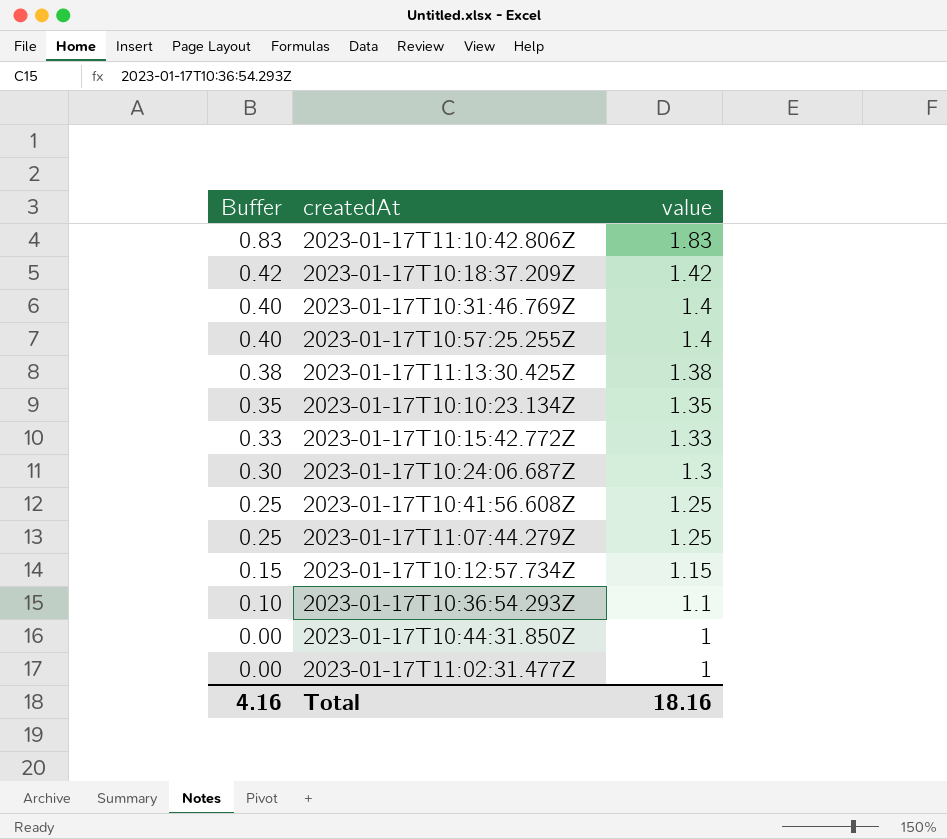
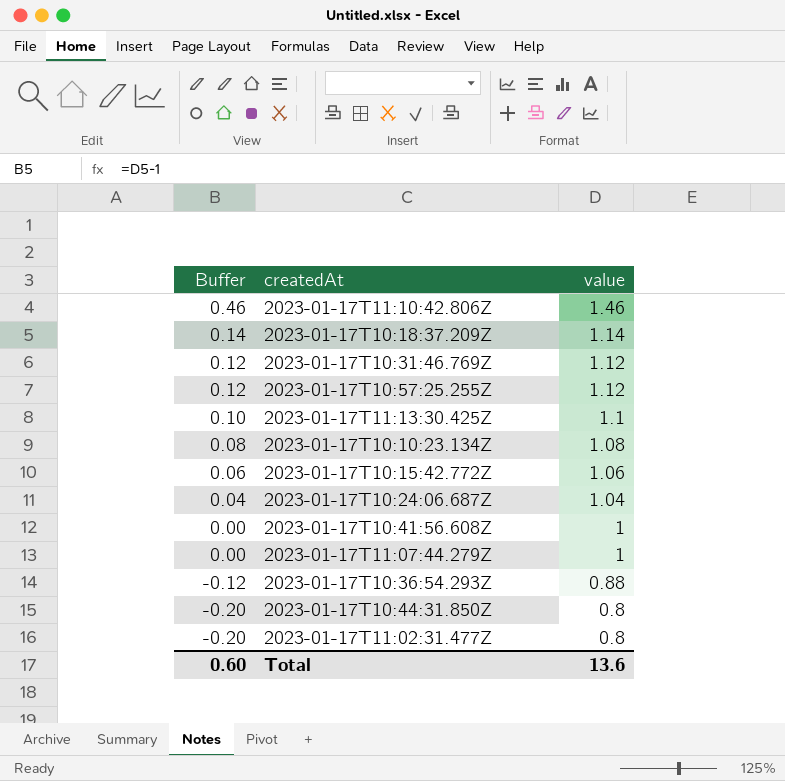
row 2023-01-17T10:12:57.734Z: 0.15 | 1.15 -> none
2023-01-17T11:10:42.806Z | Buffer: 0.83 -> 0.46
2023-01-17T11:10:42.806Z | value: 1.83 -> 1.46
2023-01-17T10:18:37.209Z | Buffer: 0.42 -> 0.14
2023-01-17T10:18:37.209Z | value: 1.42 -> 1.14
2023-01-17T10:31:46.769Z | Buffer: 0.40 -> 0.12
2023-01-17T10:31:46.769Z | value: 1.4 -> 1.12
2023-01-17T10:57:25.255Z | Buffer: 0.40 -> 0.12
2023-01-17T10:57:25.255Z | value: 1.4 -> 1.12
2023-01-17T11:13:30.425Z | Buffer: 0.38 -> 0.10
2023-01-17T11:13:30.425Z | value: 1.38 -> 1.1
2023-01-17T10:10:23.134Z | Buffer: 0.35 -> 0.08
2023-01-17T10:10:23.134Z | value: 1.35 -> 1.08
2023-01-17T10:15:42.772Z | Buffer: 0.33 -> 0.06
2023-01-17T10:15:42.772Z | value: 1.33 -> 1.06
2023-01-17T10:24:06.687Z | Buffer: 0.30 -> 0.04
2023-01-17T10:24:06.687Z | value: 1.3 -> 1.04
2023-01-17T10:41:56.608Z | Buffer: 0.25 -> 0.00
2023-01-17T10:41:56.608Z | value: 1.25 -> 1
2023-01-17T11:07:44.279Z | Buffer: 0.25 -> 0.00
2023-01-17T11:07:44.279Z | value: 1.25 -> 1
2023-01-17T10:36:54.293Z | Buffer: 0.10 -> -0.12
2023-01-17T10:36:54.293Z | value: 1.1 -> 0.88
2023-01-17T10:44:31.850Z | Buffer: 0.00 -> -0.20
2023-01-17T10:44:31.850Z | value: 1 -> 0.8
2023-01-17T11:02:31.477Z | Buffer: 0.00 -> -0.20
2023-01-17T11:02:31.477Z | value: 1 -> 0.8
Total | Buffer: 4.16 -> 0.60
Total | value: 18.16 -> 13.6

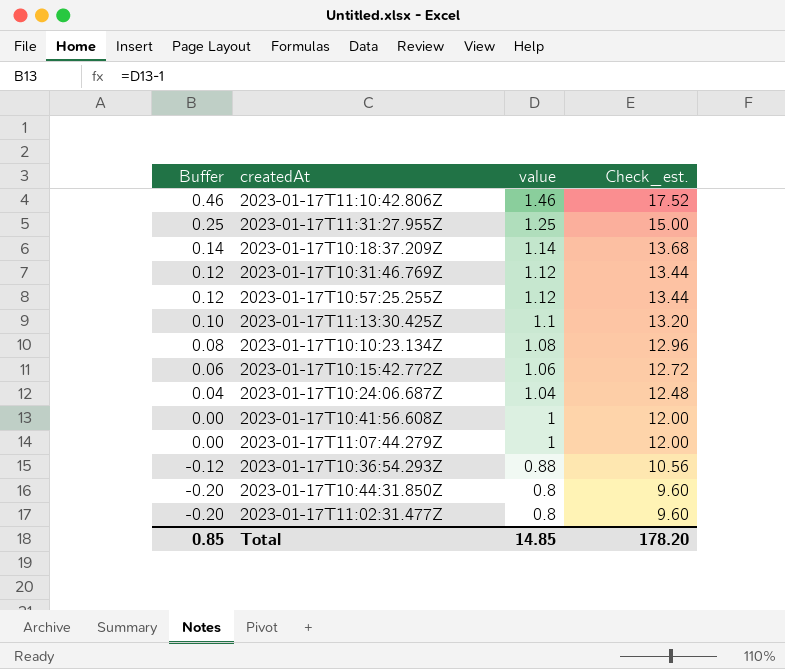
column Check_est. | formula: none -> [value] * 12
row 2023-01-17T11:31:27.955Z: none -> 0.25 | 1.25 | 15.00
Total | Buffer: 0.60 -> 0.85
Total | value: 13.6 -> 14.85

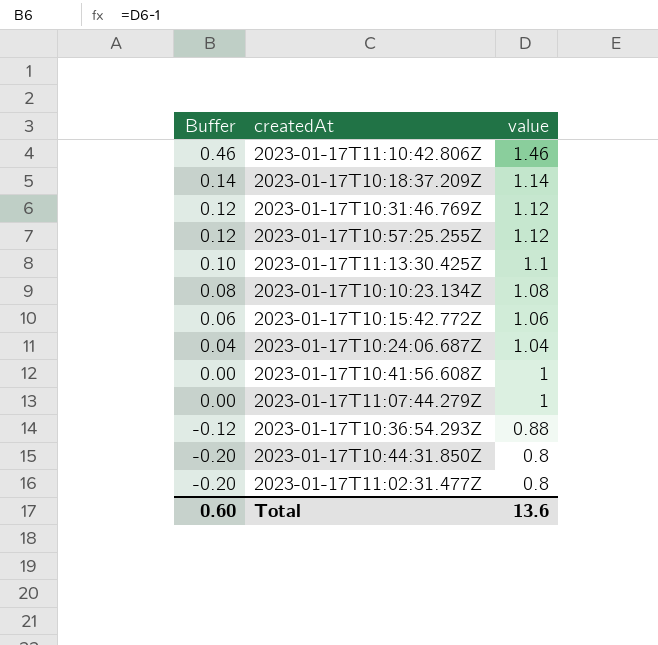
column Check_est. | formula: [value] * 12 -> none
row 2023-01-17T11:31:27.955Z: 0.25 | 1.25 | 15.00 -> none
Total | Buffer: 0.85 -> 0.60
Total | value: 14.85 -> 13.6

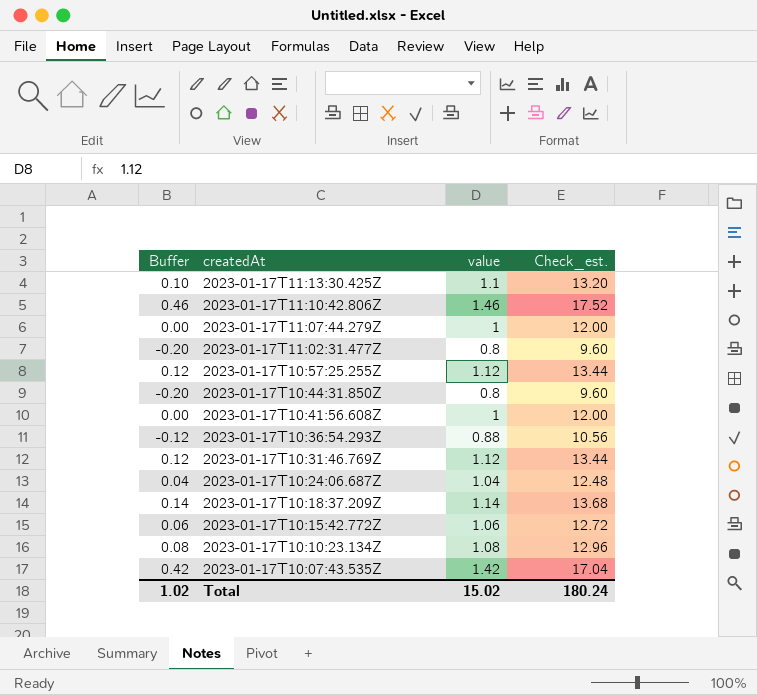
row order: Buffer descending -> createdAt descending
column Check_est. | formula: none -> [value] * 12
row 2023-01-17T10:07:43.535Z: none -> 0.42 | 1.42 | 17.04
Total | Buffer: 0.60 -> 1.02
Total | value: 13.6 -> 15.02

